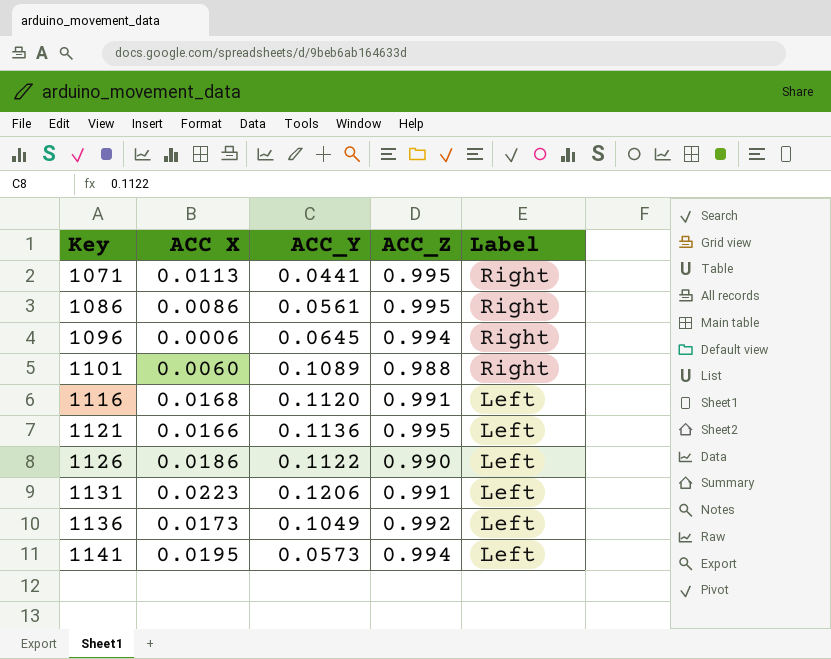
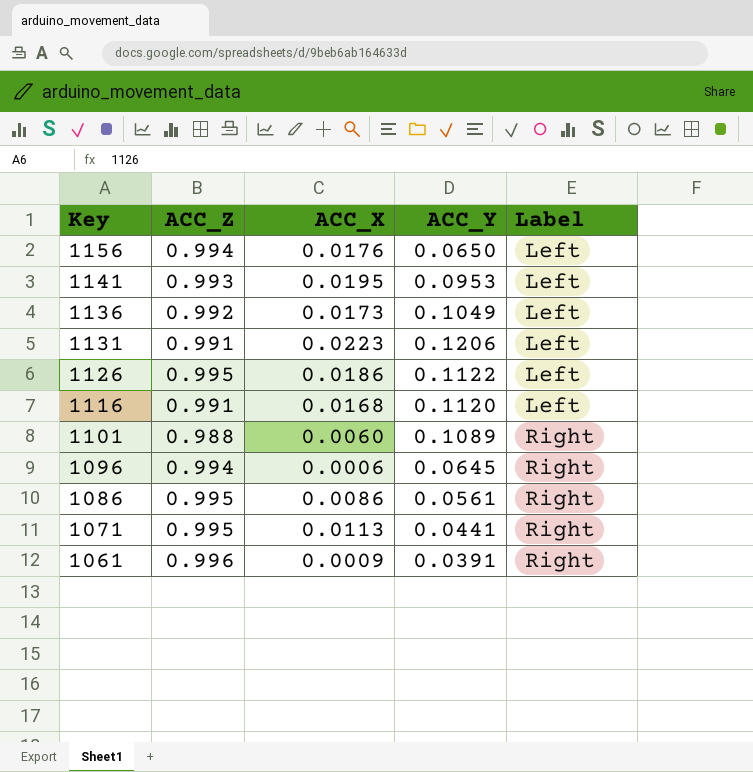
row order: Key ascending -> Key descending
column ACC_Z | position: 4 -> 2
column name: ACC X -> ACC_X
row 1121: 0.0166 | 0.1136 | 0.995 | Left -> none
row 1156: none -> 0.994 | 0.0176 | 0.0650 | Left
1141 | ACC_Z: 0.994 -> 0.993
1141 | ACC_Y: 0.0573 -> 0.0953
1126 | ACC_Z: 0.990 -> 0.995
row 1061: none -> 0.996 | 0.0009 | 0.0391 | Right

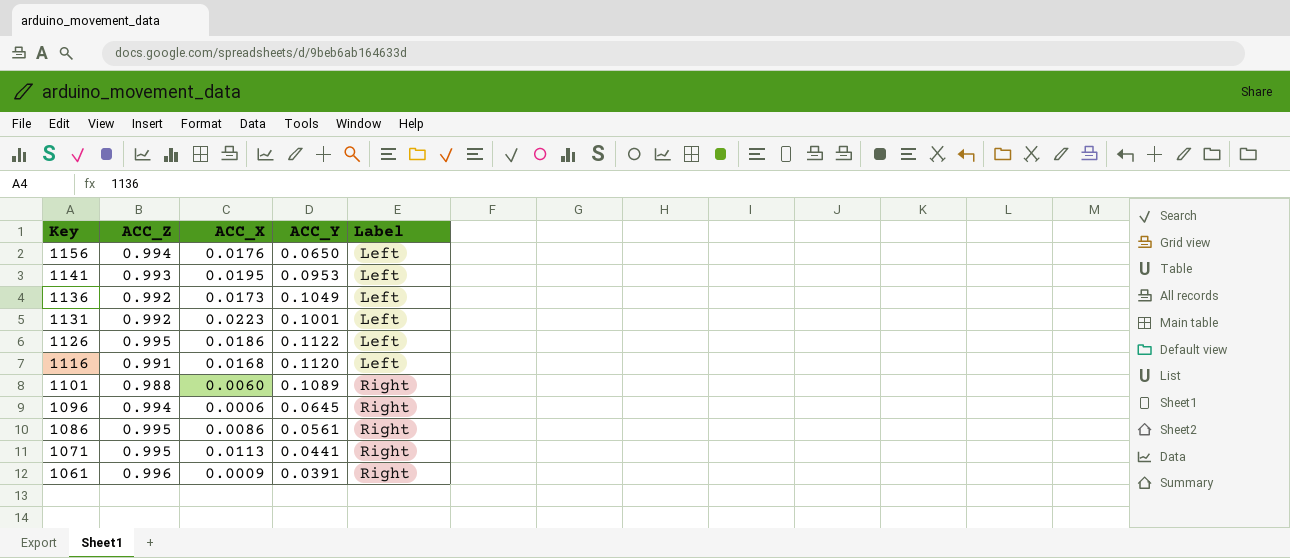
1131 | ACC_Z: 0.991 -> 0.992
1131 | ACC_Y: 0.1206 -> 0.1001

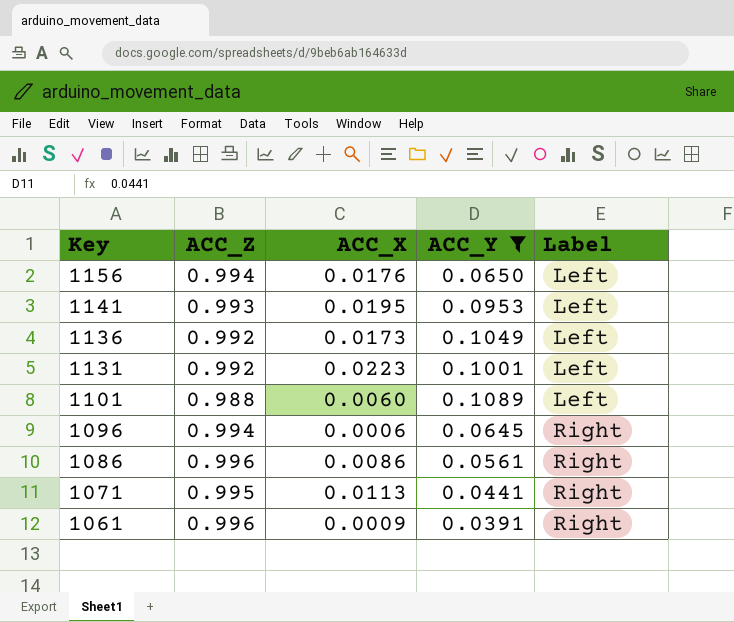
filter: none -> ACC_Y <= 0.1089
1101 | Label: Right -> Left
1086 | ACC_Z: 0.995 -> 0.996

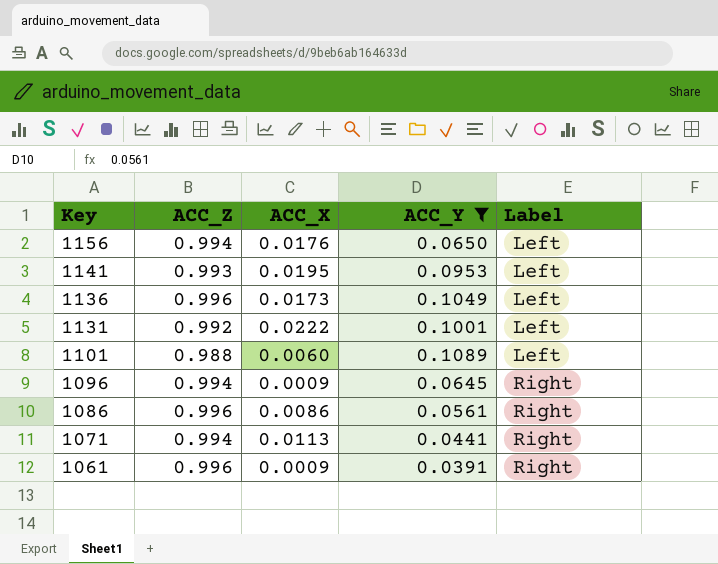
1136 | ACC_Z: 0.992 -> 0.996
1131 | ACC_X: 0.0223 -> 0.0222
1096 | ACC_X: 0.0006 -> 0.0009
1071 | ACC_Z: 0.995 -> 0.994

